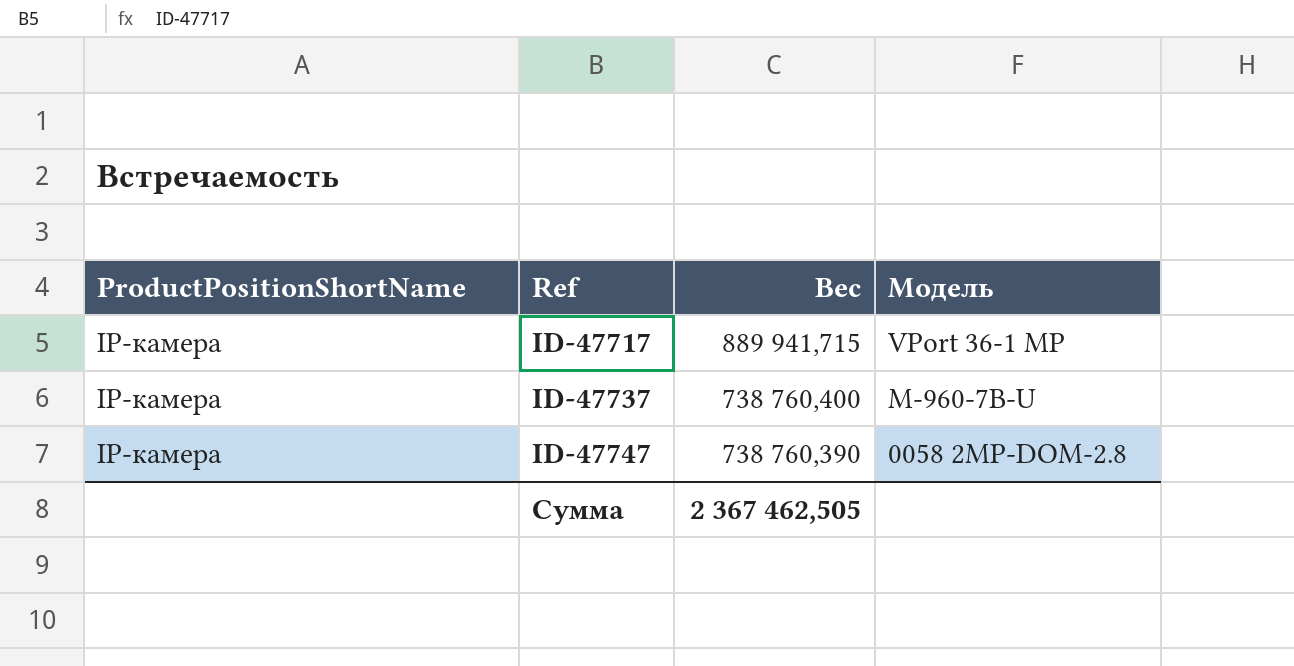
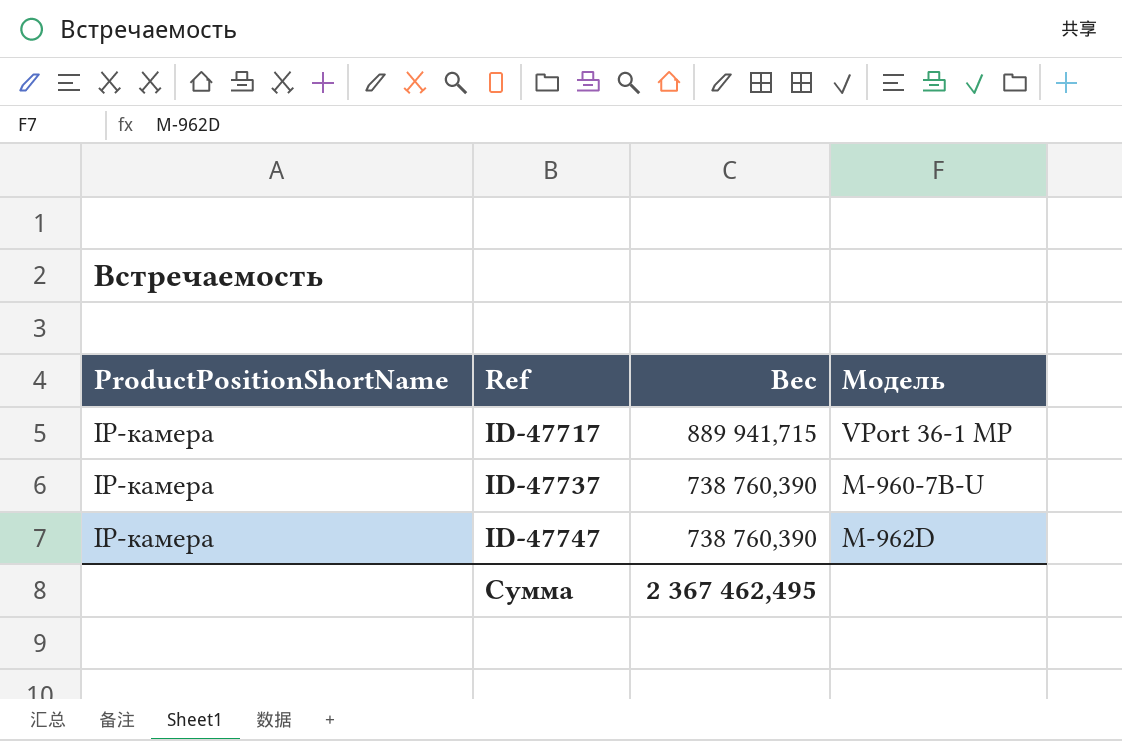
ID-47737 | Вес: 738 760,400 -> 738 760,390
ID-47747 | Модель: 0058 2MP-DOM-2.8 -> М-962D
Сумма | Вес: 2 367 462,505 -> 2 367 462,495

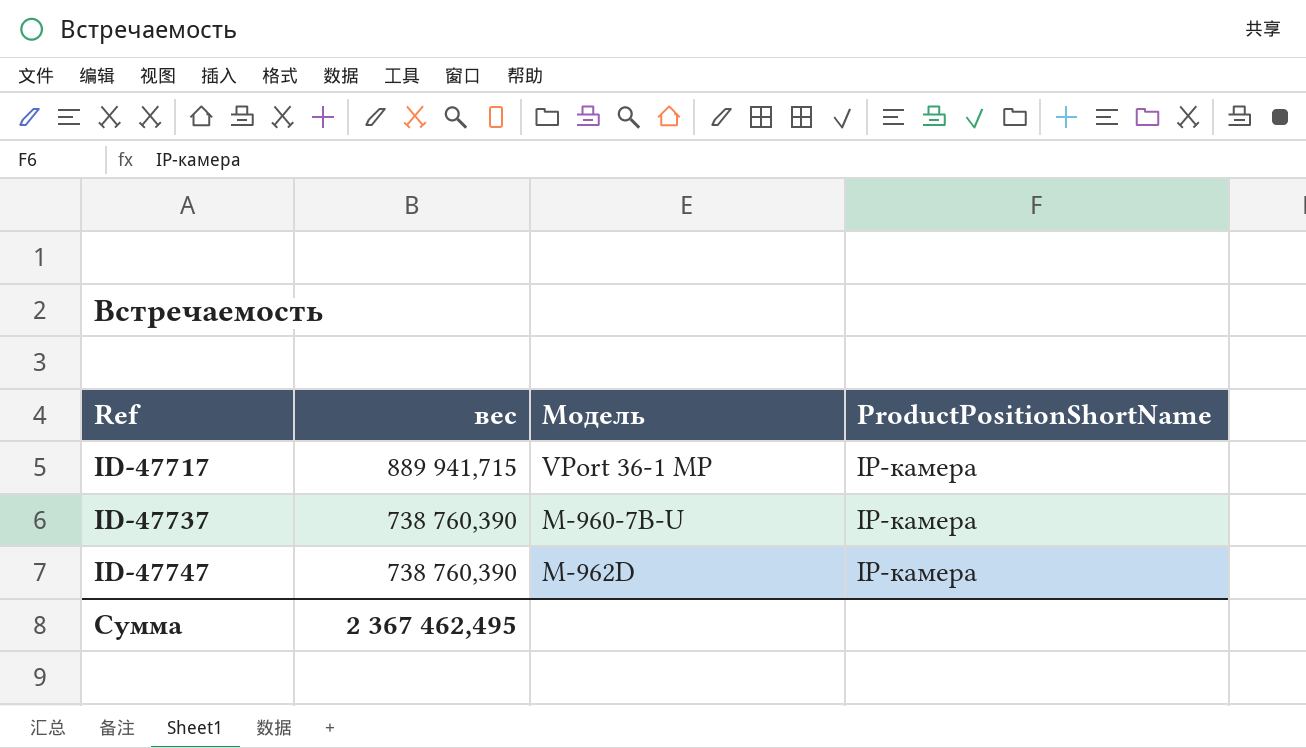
column name: Вес -> вес
column ProductPositionShortName | position: 1 -> 4

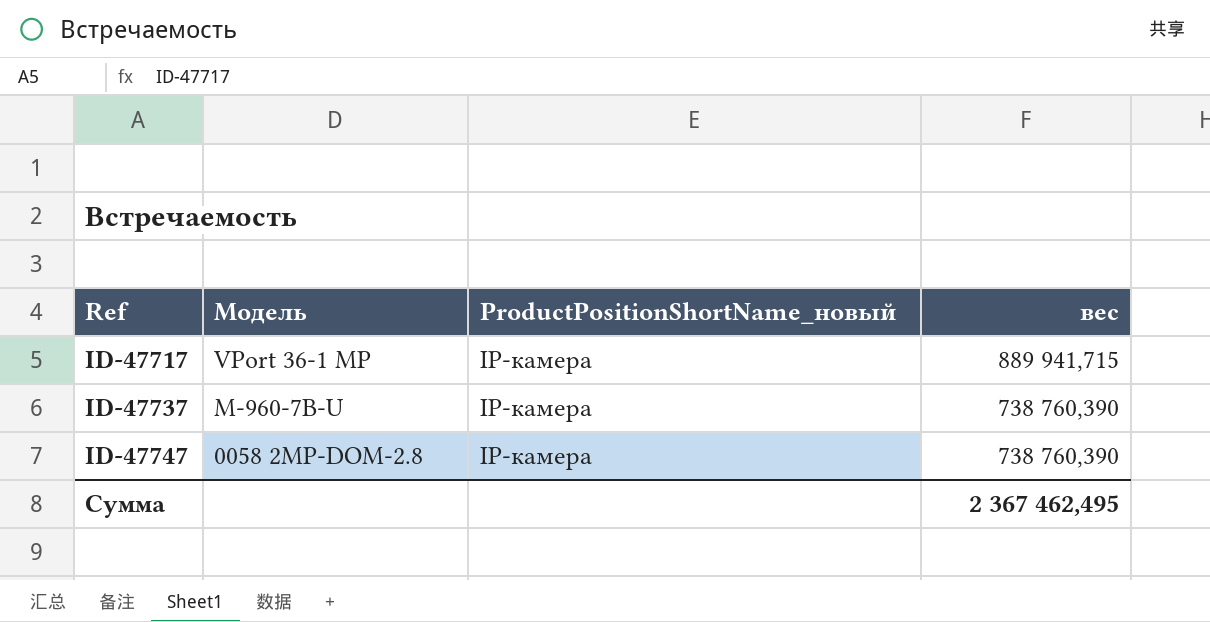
column name: ProductPositionShortName -> ProductPositionShortName_новый
column вес | position: 2 -> 4
ID-47747 | Модель: М-962D -> 0058 2MP-DOM-2.8

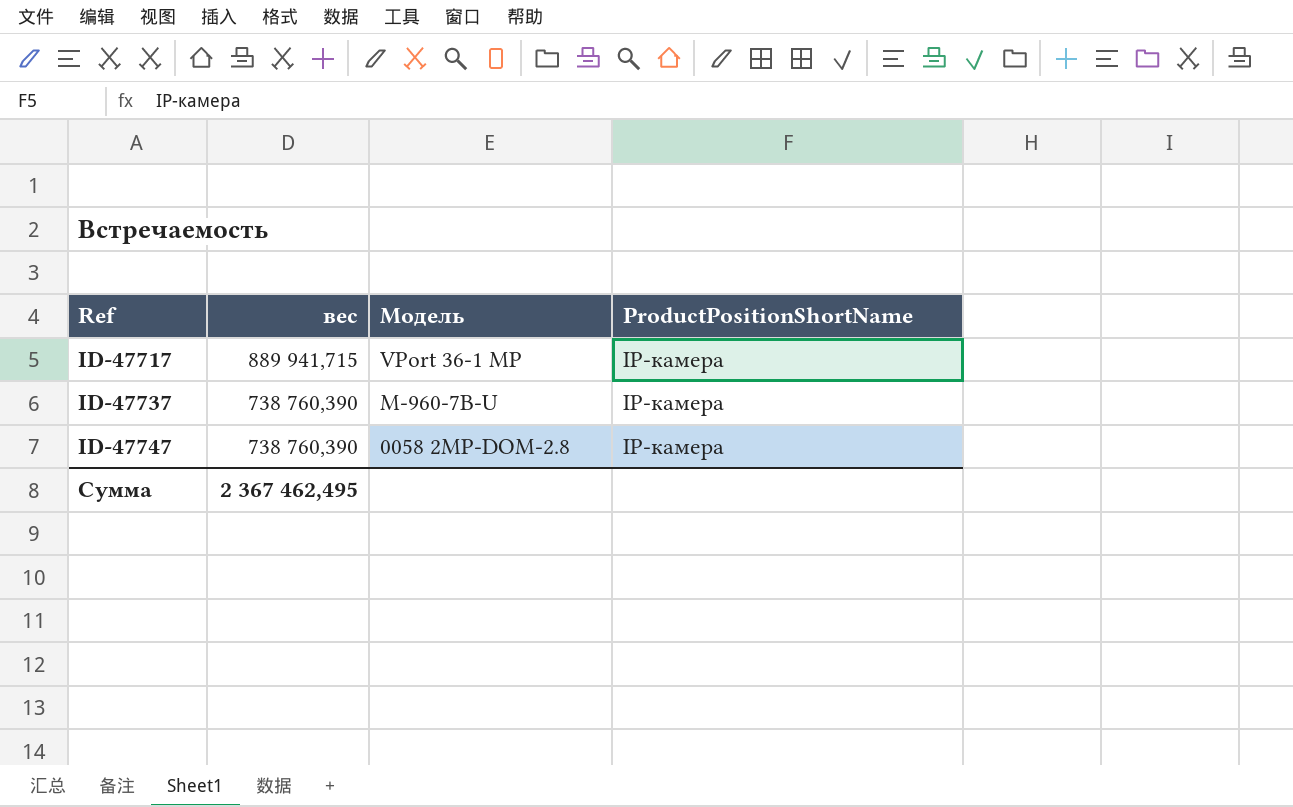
column вес | position: 4 -> 2
column name: ProductPositionShortName_новый -> ProductPositionShortName

